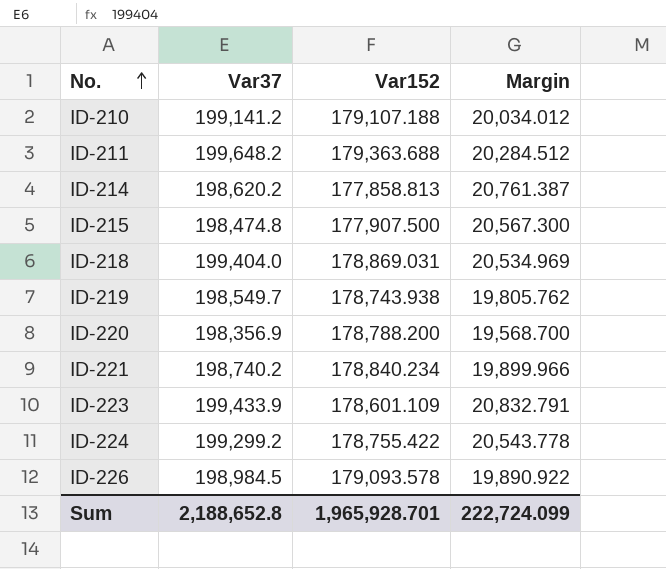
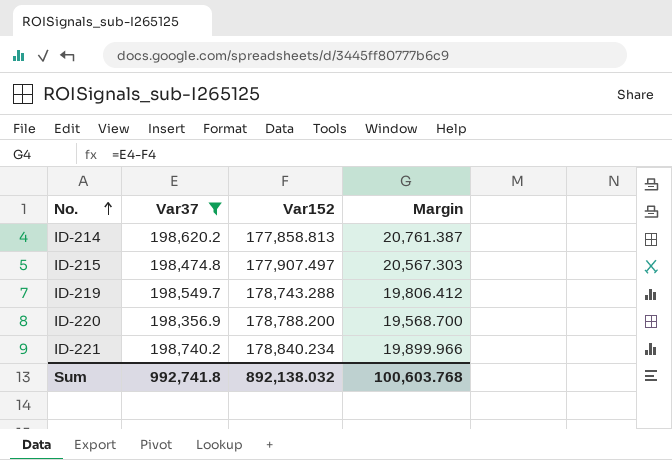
filter: none -> Var37 <= 198,740.2
ID-215 | Var152: 177,907.500 -> 177,907.497
ID-215 | Margin: 20,567.300 -> 20,567.303
ID-219 | Var152: 178,743.938 -> 178,743.288
ID-219 | Margin: 19,805.762 -> 19,806.412
Sum | Var37: 2,188,652.8 -> 992,741.8
Sum | Var152: 1,965,928.701 -> 892,138.032
Sum | Margin: 222,724.099 -> 100,603.768

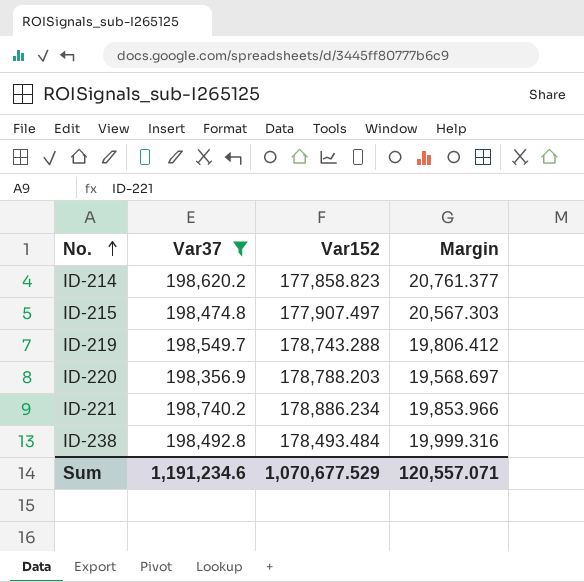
ID-214 | Var152: 177,858.813 -> 177,858.823
ID-214 | Margin: 20,761.387 -> 20,761.377
ID-220 | Var152: 178,788.200 -> 178,788.203
ID-220 | Margin: 19,568.700 -> 19,568.697
ID-221 | Var152: 178,840.234 -> 178,886.234
ID-221 | Margin: 19,899.966 -> 19,853.966
row ID-238: none -> 198,492.8 | 178,493.484 | 19,999.316
Sum | Var37: 992,741.8 -> 1,191,234.6
Sum | Var152: 892,138.032 -> 1,070,677.529
Sum | Margin: 100,603.768 -> 120,557.071

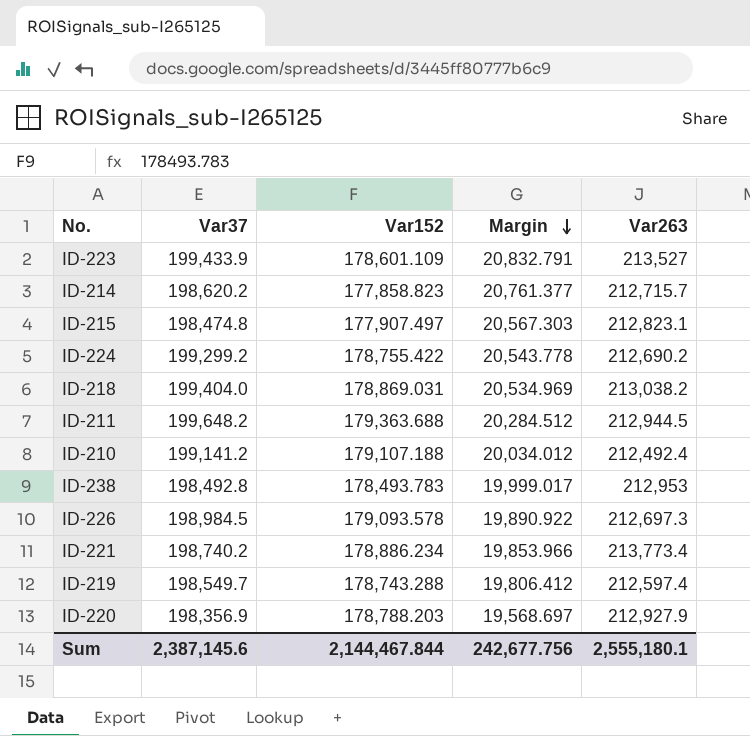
filter: Var37 <= 198,740.2 -> none
row order: No. ascending -> Margin descending
column Var263 | position: none -> 5
ID-238 | Var152: 178,493.484 -> 178,493.783
ID-238 | Margin: 19,999.316 -> 19,999.017
Sum | Var37: 1,191,234.6 -> 2,387,145.6
Sum | Var152: 1,070,677.529 -> 2,144,467.844
Sum | Margin: 120,557.071 -> 242,677.756

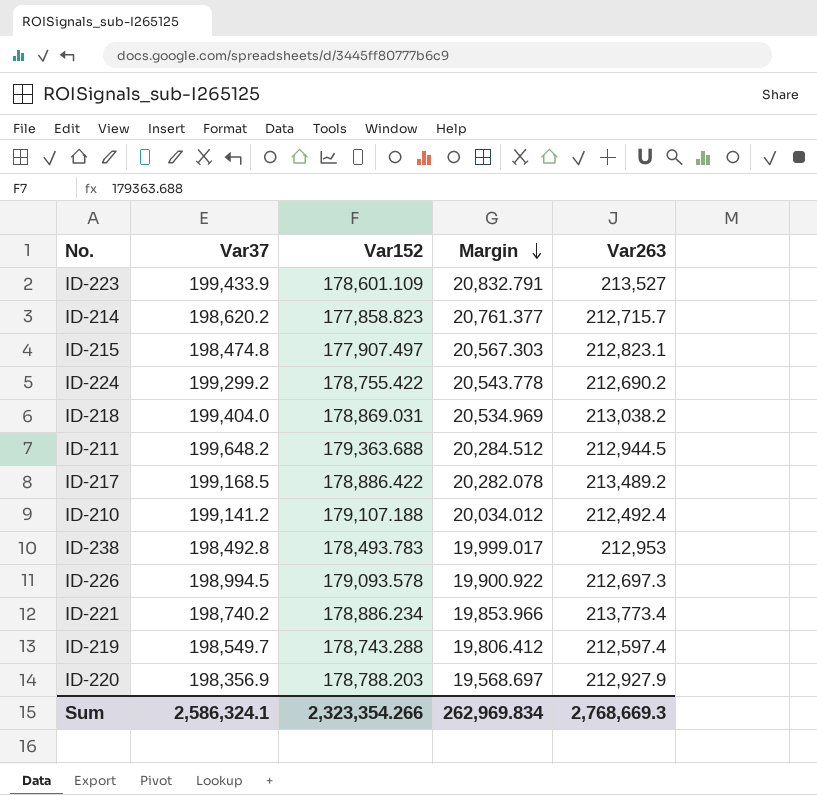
row ID-217: none -> 199,168.5 | 178,886.422 | 20,282.078 | 213,489.2
ID-226 | Var37: 198,984.5 -> 198,994.5
ID-226 | Margin: 19,890.922 -> 19,900.922
Sum | Var37: 2,387,145.6 -> 2,586,324.1
Sum | Var152: 2,144,467.844 -> 2,323,354.266
Sum | Margin: 242,677.756 -> 262,969.834
Sum | Var263: 2,555,180.1 -> 2,768,669.3

